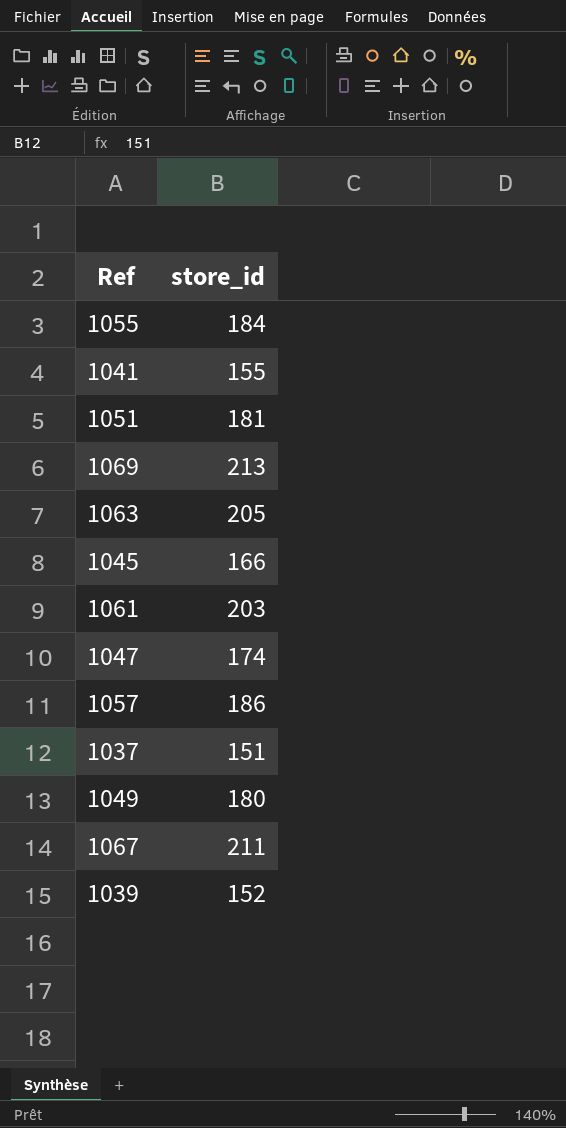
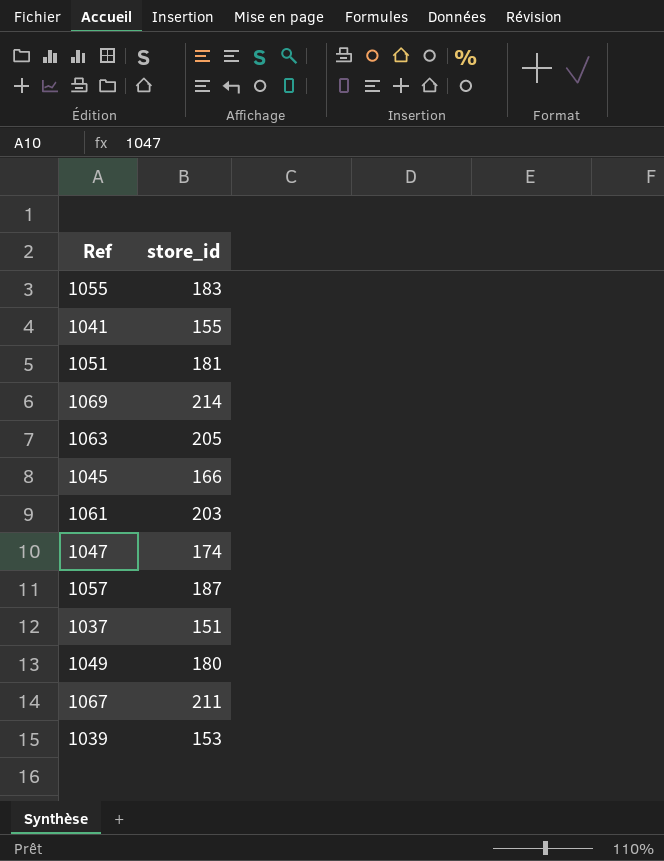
1055 | store_id: 184 -> 183
1069 | store_id: 213 -> 214
1057 | store_id: 186 -> 187
1039 | store_id: 152 -> 153

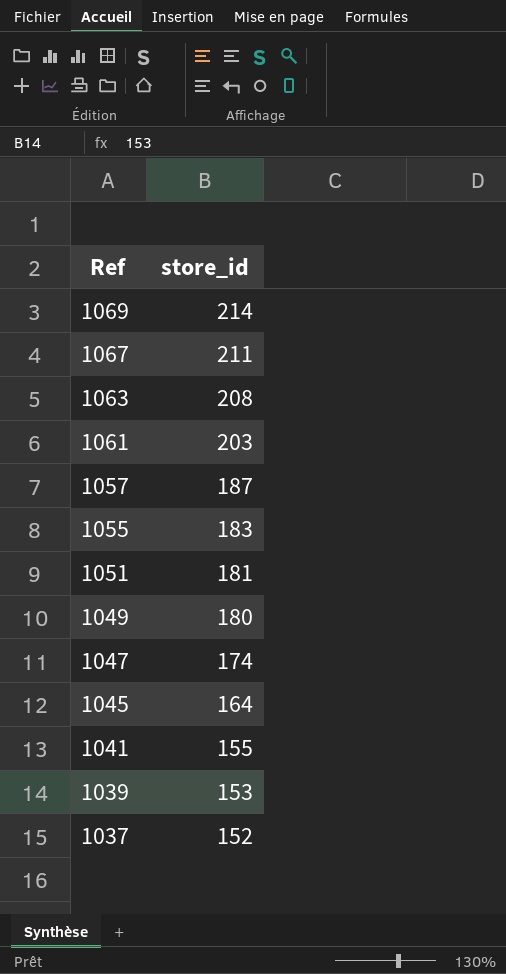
row order: none -> Ref descending
1063 | store_id: 205 -> 208
1045 | store_id: 166 -> 164
1037 | store_id: 151 -> 152

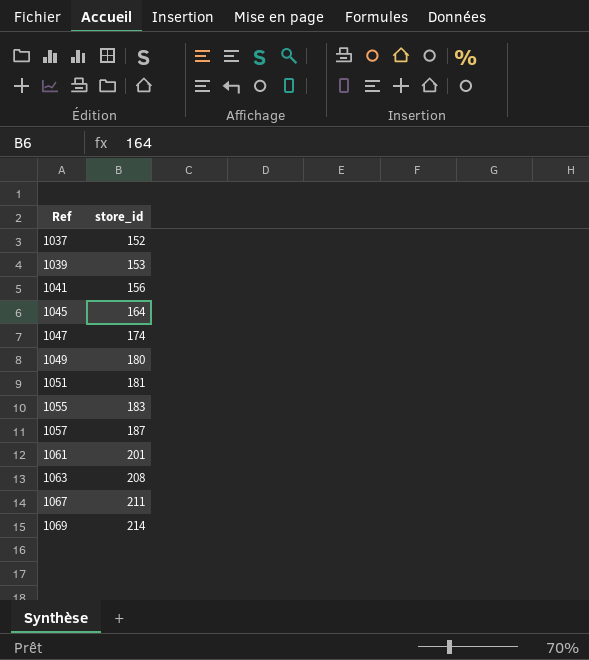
row order: Ref descending -> Ref ascending
1041 | store_id: 155 -> 156
1061 | store_id: 203 -> 201

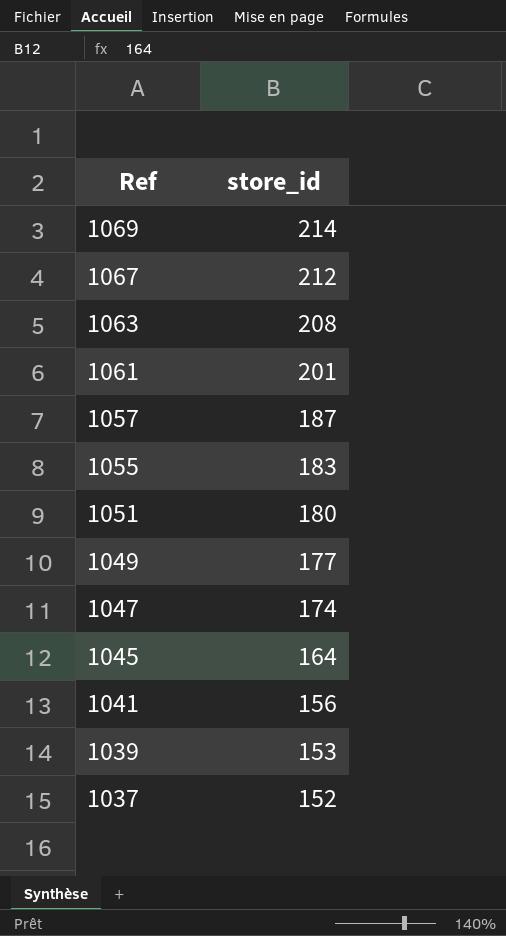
row order: Ref ascending -> Ref descending
1067 | store_id: 211 -> 212
1051 | store_id: 181 -> 180
1049 | store_id: 180 -> 177

